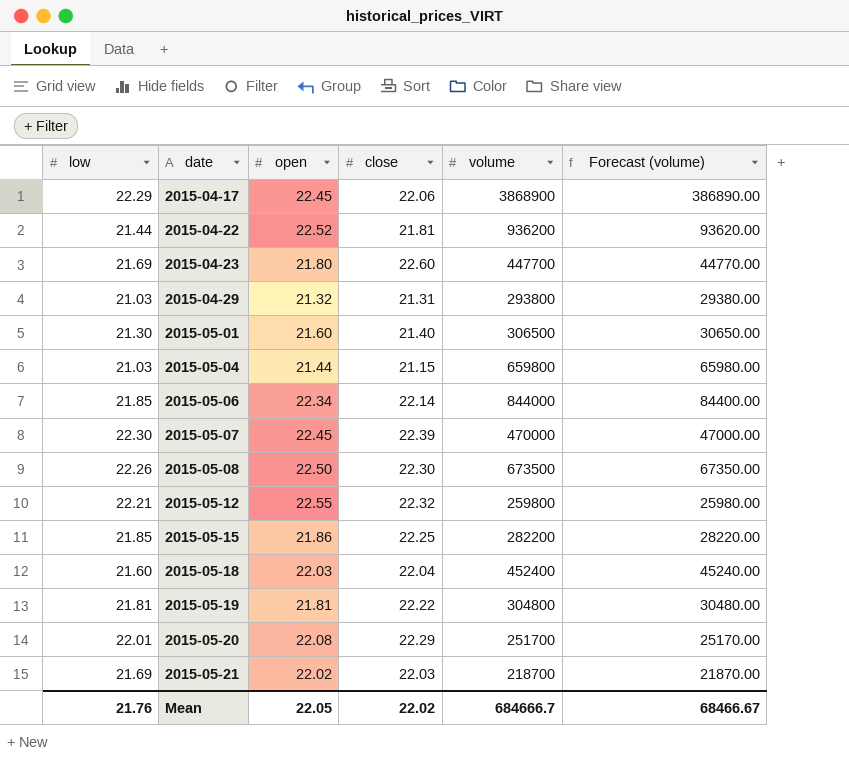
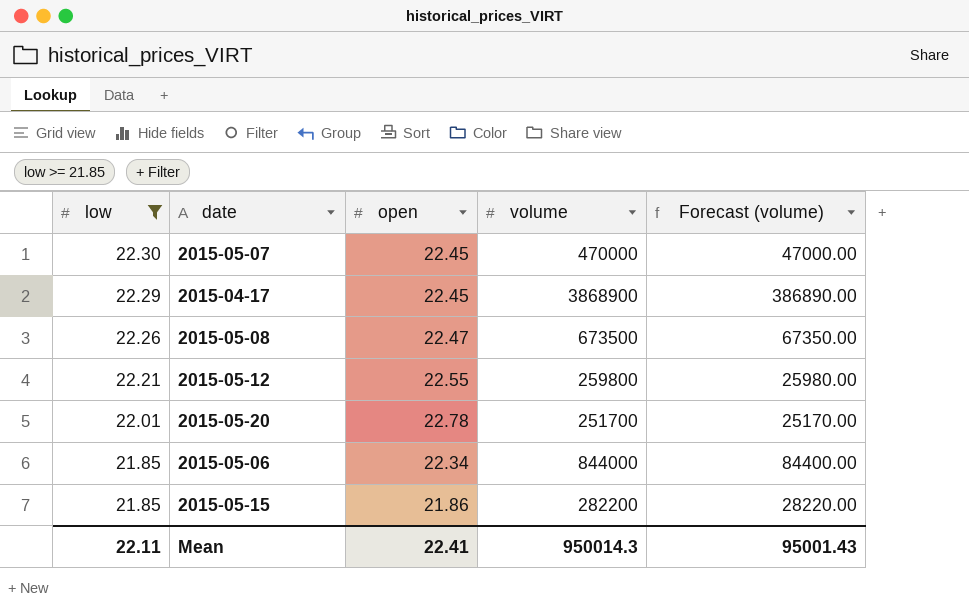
filter: none -> low >= 21.85
row order: date ascending -> low descending
column close | position: 4 -> none
2015-05-08 | open: 22.50 -> 22.47
2015-05-20 | open: 22.08 -> 22.78
Mean | low: 21.76 -> 22.11
Mean | open: 22.05 -> 22.41
Mean | volume: 684666.7 -> 950014.3
Mean | Forecast (volume): 68466.67 -> 95001.43

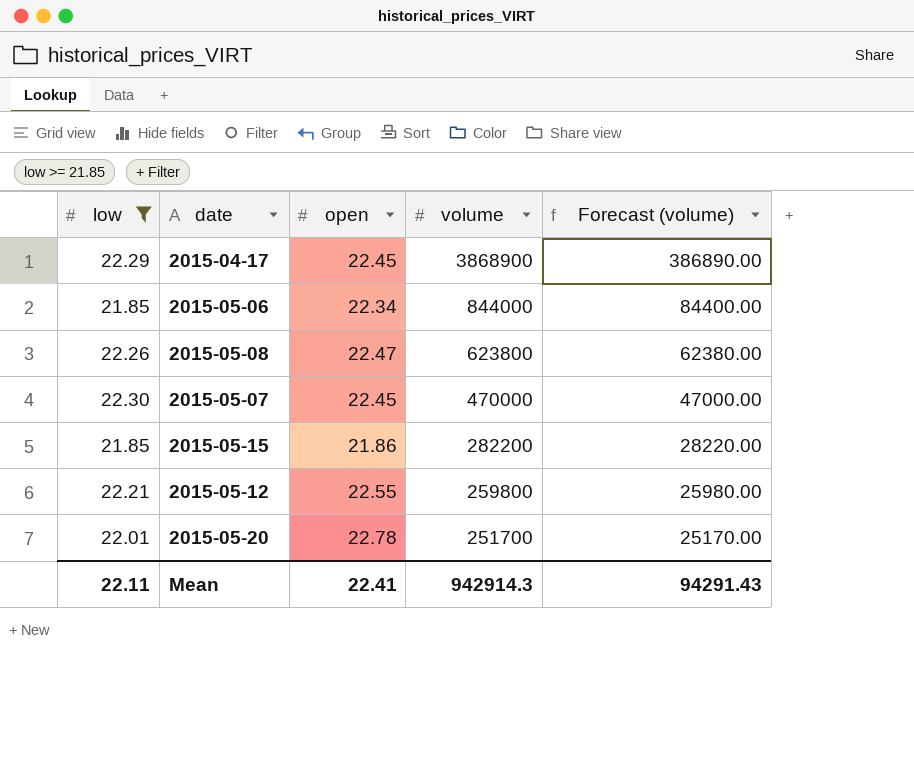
row order: low descending -> volume descending
2015-05-08 | volume: 673500 -> 623800
2015-05-08 | Forecast (volume): 67350.00 -> 62380.00
Mean | volume: 950014.3 -> 942914.3
Mean | Forecast (volume): 95001.43 -> 94291.43

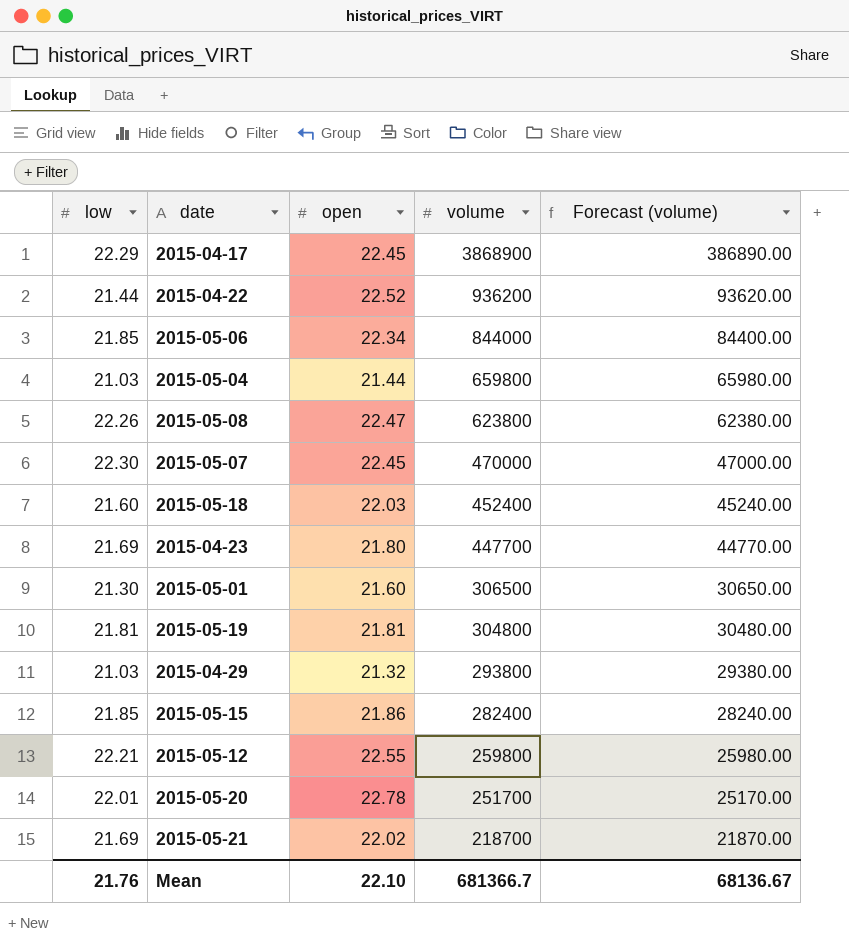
filter: low >= 21.85 -> none
2015-05-15 | volume: 282200 -> 282400
2015-05-15 | Forecast (volume): 28220.00 -> 28240.00
Mean | low: 22.11 -> 21.76
Mean | open: 22.41 -> 22.10
Mean | volume: 942914.3 -> 681366.7
Mean | Forecast (volume): 94291.43 -> 68136.67

